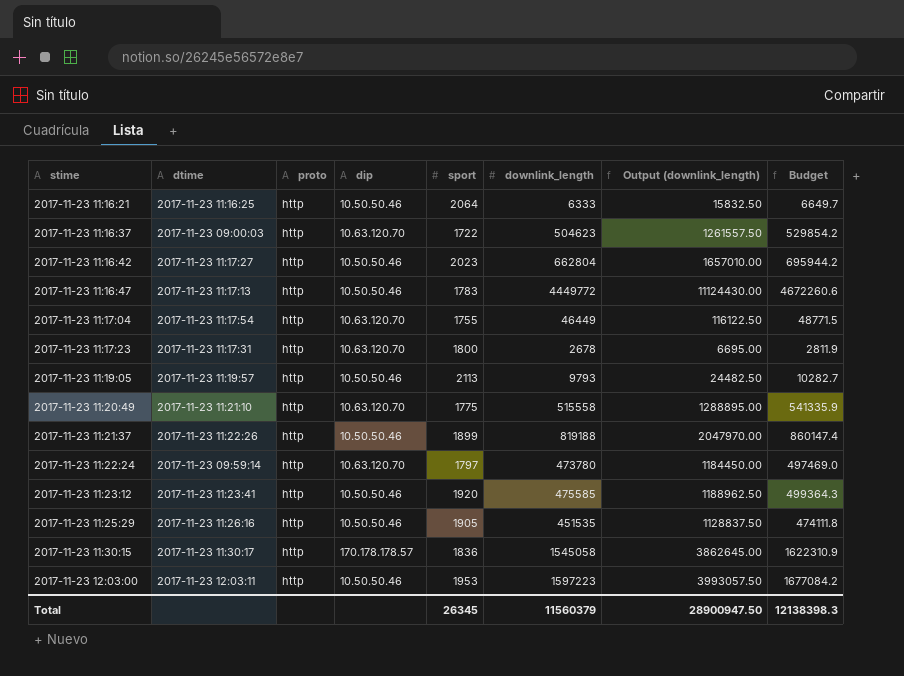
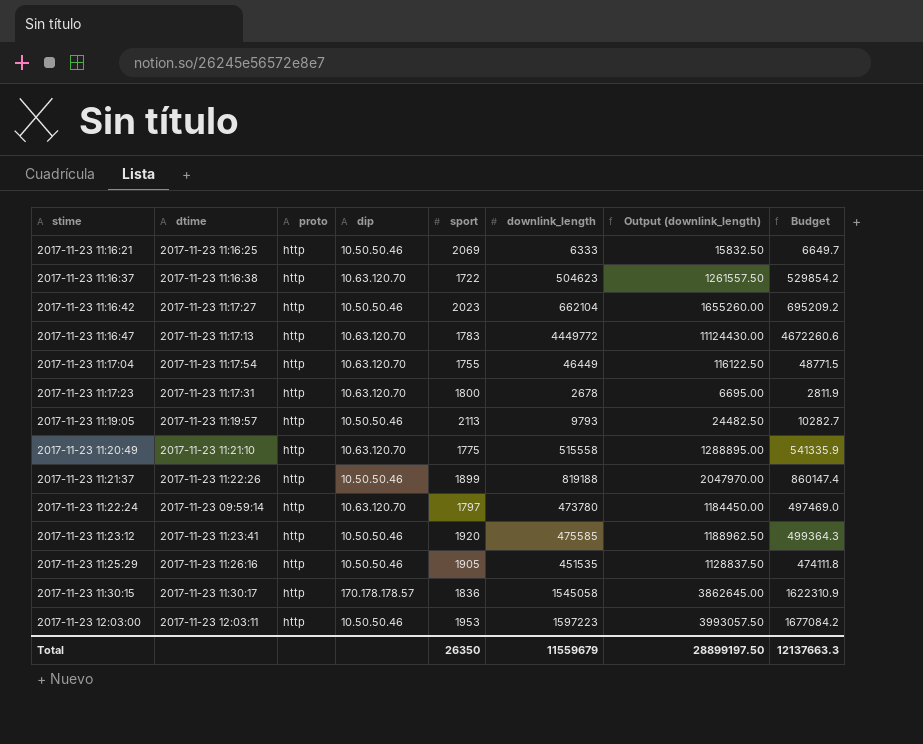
2017-11-23 11:16:21 | sport: 2064 -> 2069
2017-11-23 11:16:37 | dtime: 2017-11-23 09:00:03 -> 2017-11-23 11:16:38
2017-11-23 11:16:42 | downlink_length: 662804 -> 662104
2017-11-23 11:16:42 | Output (downlink_length): 1657010.00 -> 1655260.00
2017-11-23 11:16:42 | Budget: 695944.2 -> 695209.2
2017-11-23 11:16:47 | dip: 10.50.50.46 -> 10.63.120.70
Total | sport: 26345 -> 26350
Total | downlink_length: 11560379 -> 11559679
Total | Output (downlink_length): 28900947.50 -> 28899197.50
Total | Budget: 12138398.3 -> 12137663.3

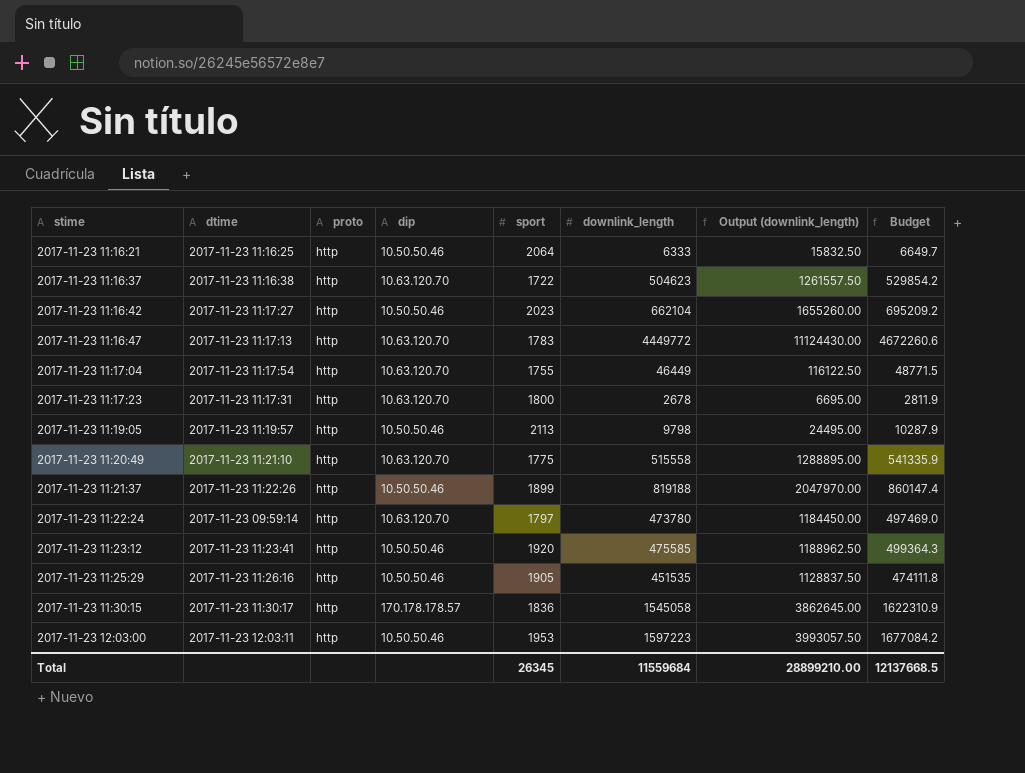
2017-11-23 11:16:21 | sport: 2069 -> 2064
2017-11-23 11:19:05 | downlink_length: 9793 -> 9798
2017-11-23 11:19:05 | Output (downlink_length): 24482.50 -> 24495.00
2017-11-23 11:19:05 | Budget: 10282.7 -> 10287.9
Total | sport: 26350 -> 26345
Total | downlink_length: 11559679 -> 11559684
Total | Output (downlink_length): 28899197.50 -> 28899210.00
Total | Budget: 12137663.3 -> 12137668.5

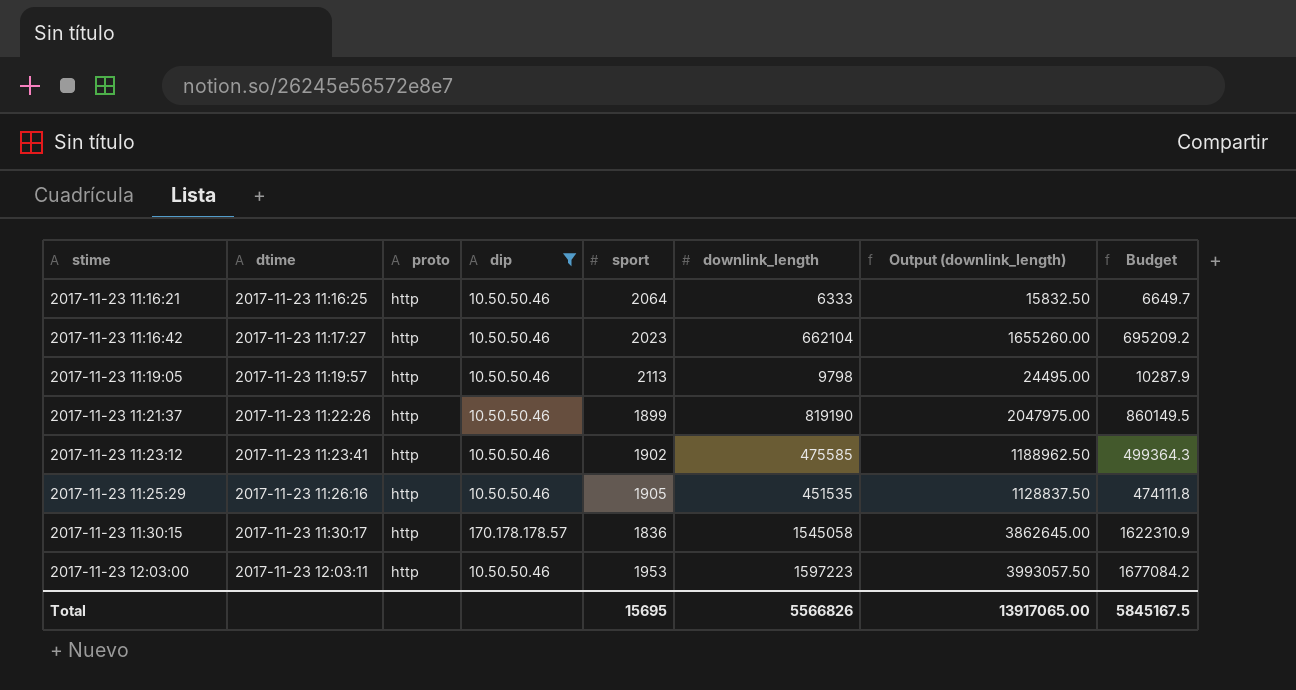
filter: none -> dip != 10.63.120.70
2017-11-23 11:21:37 | downlink_length: 819188 -> 819190
2017-11-23 11:21:37 | Output (downlink_length): 2047970.00 -> 2047975.00
2017-11-23 11:21:37 | Budget: 860147.4 -> 860149.5
2017-11-23 11:23:12 | sport: 1920 -> 1902
Total | sport: 26345 -> 15695
Total | downlink_length: 11559684 -> 5566826
Total | Output (downlink_length): 28899210.00 -> 13917065.00
Total | Budget: 12137668.5 -> 5845167.5

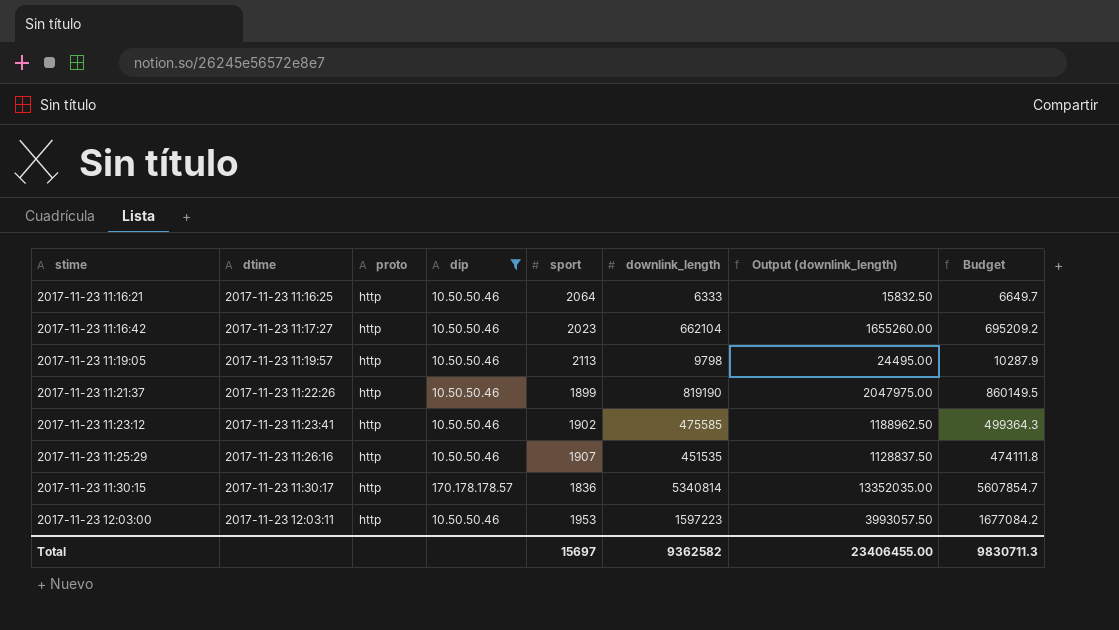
2017-11-23 11:25:29 | sport: 1905 -> 1907
2017-11-23 11:30:15 | downlink_length: 1545058 -> 5340814
2017-11-23 11:30:15 | Output (downlink_length): 3862645.00 -> 13352035.00
2017-11-23 11:30:15 | Budget: 1622310.9 -> 5607854.7
Total | sport: 15695 -> 15697
Total | downlink_length: 5566826 -> 9362582
Total | Output (downlink_length): 13917065.00 -> 23406455.00
Total | Budget: 5845167.5 -> 9830711.3

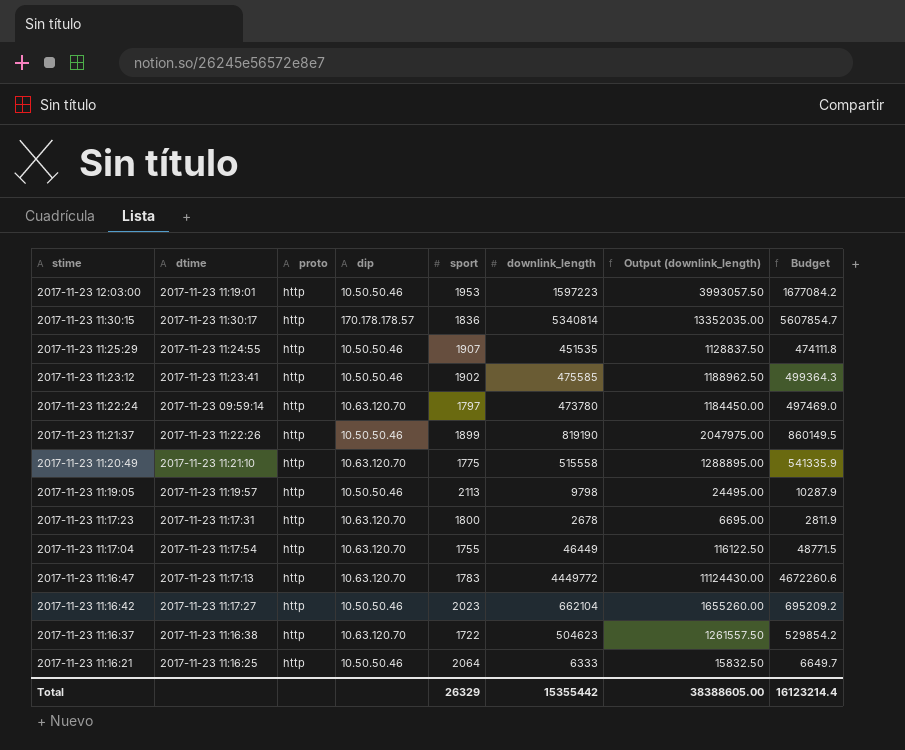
filter: dip != 10.63.120.70 -> none
row order: stime ascending -> stime descending
2017-11-23 12:03:00 | dtime: 2017-11-23 12:03:11 -> 2017-11-23 11:19:01
2017-11-23 11:25:29 | dtime: 2017-11-23 11:26:16 -> 2017-11-23 11:24:55
Total | sport: 15697 -> 26329
Total | downlink_length: 9362582 -> 15355442
Total | Output (downlink_length): 23406455.00 -> 38388605.00
Total | Budget: 9830711.3 -> 16123214.4

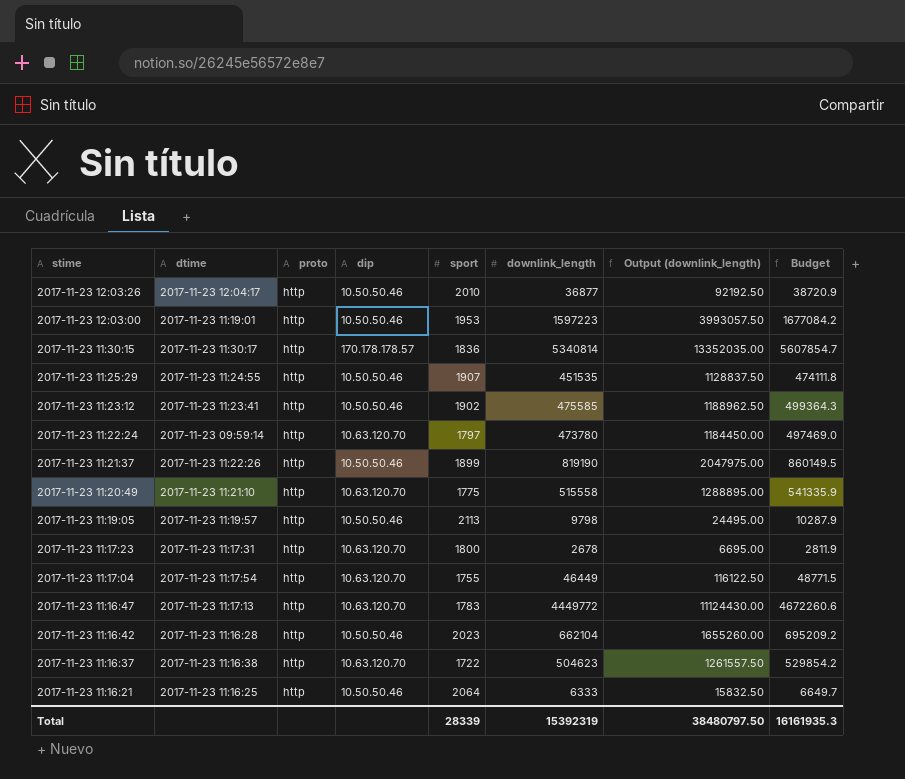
row 2017-11-23 12:03:26: none -> 2017-11-23 12:04:17 | http | 10.50.50.46 | 2010 | 36877 | 92192.50 | 38720.9
2017-11-23 11:16:42 | dtime: 2017-11-23 11:17:27 -> 2017-11-23 11:16:28
Total | sport: 26329 -> 28339
Total | downlink_length: 15355442 -> 15392319
Total | Output (downlink_length): 38388605.00 -> 38480797.50
Total | Budget: 16123214.4 -> 16161935.3

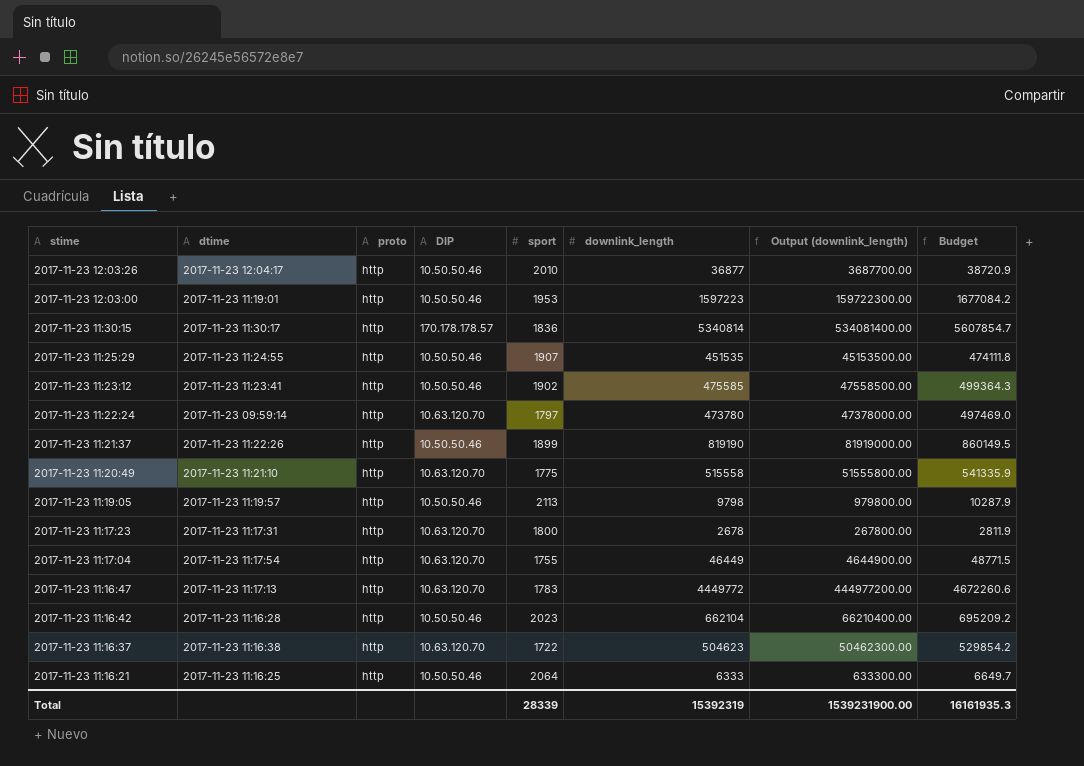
column name: dip -> DIP
column Output (downlink_length) | formula: [downlink_length] * 2.5 -> [downlink_length] * 100
Total | Output (downlink_length): 38480797.50 -> 1539231900.00

